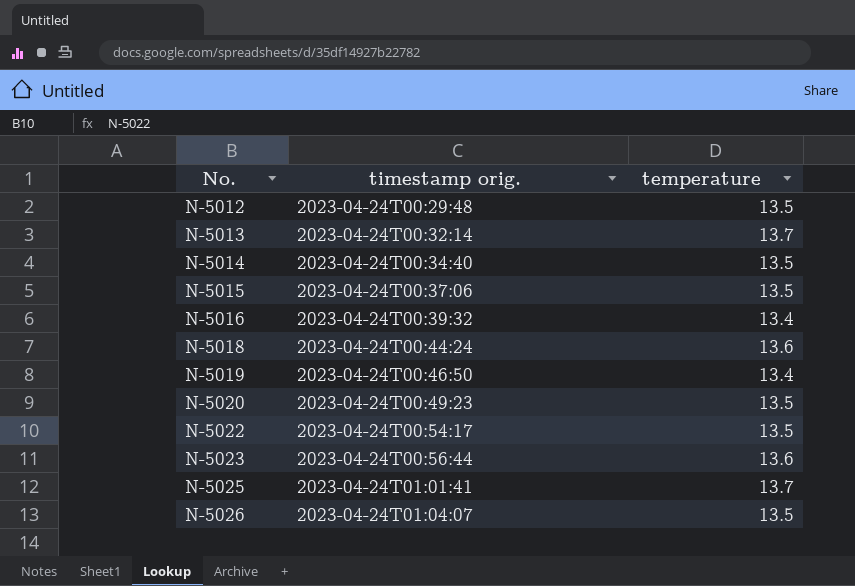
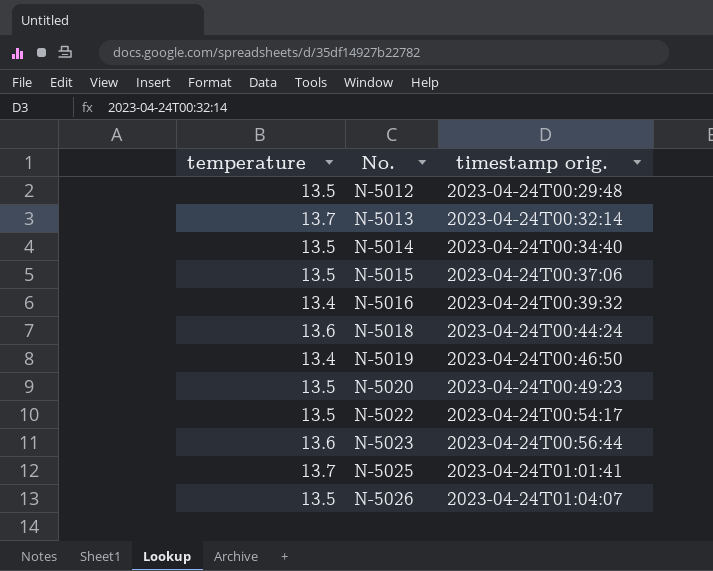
column temperature | position: 3 -> 1

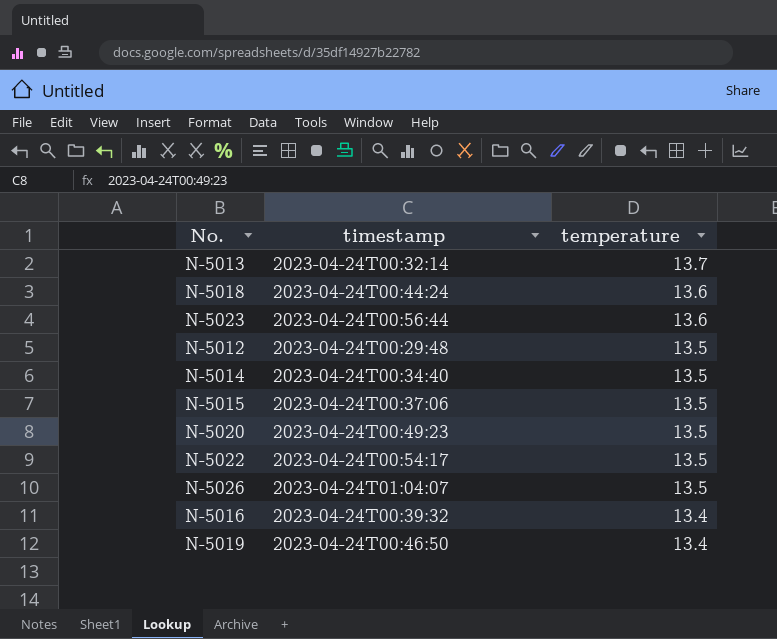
row order: No. ascending -> temperature descending
column name: timestamp orig. -> timestamp
column temperature | position: 1 -> 3
row N-5025: 13.7 | 2023-04-24T01:01:41 -> none

